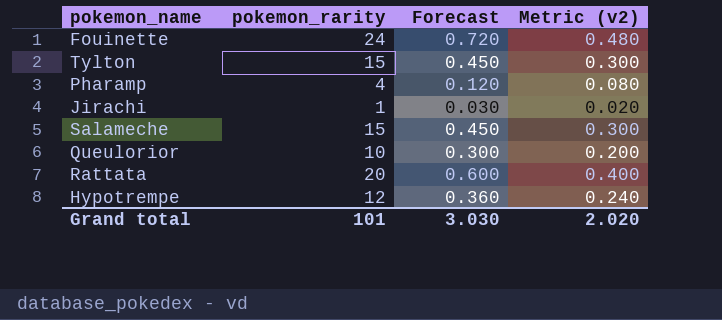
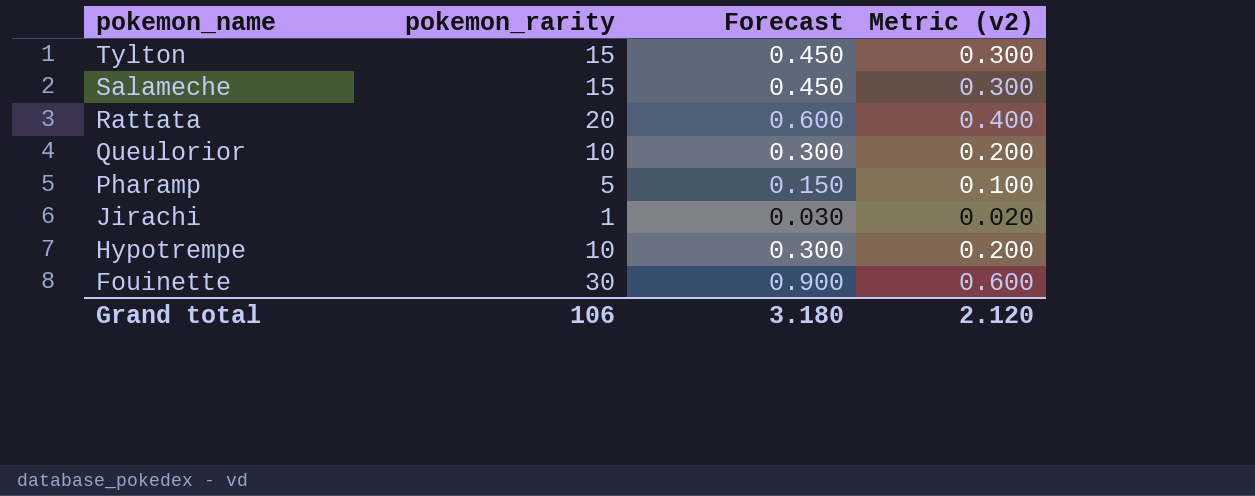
row order: none -> pokemon_name descending
Pharamp | pokemon_rarity: 4 -> 5
Pharamp | Forecast: 0.120 -> 0.150
Pharamp | Metric (v2): 0.080 -> 0.100
Hypotrempe | pokemon_rarity: 12 -> 10
Hypotrempe | Forecast: 0.360 -> 0.300
Hypotrempe | Metric (v2): 0.240 -> 0.200
Fouinette | pokemon_rarity: 24 -> 30
Fouinette | Forecast: 0.720 -> 0.900
Fouinette | Metric (v2): 0.480 -> 0.600
Grand total | pokemon_rarity: 101 -> 106
Grand total | Forecast: 3.030 -> 3.180
Grand total | Metric (v2): 2.020 -> 2.120

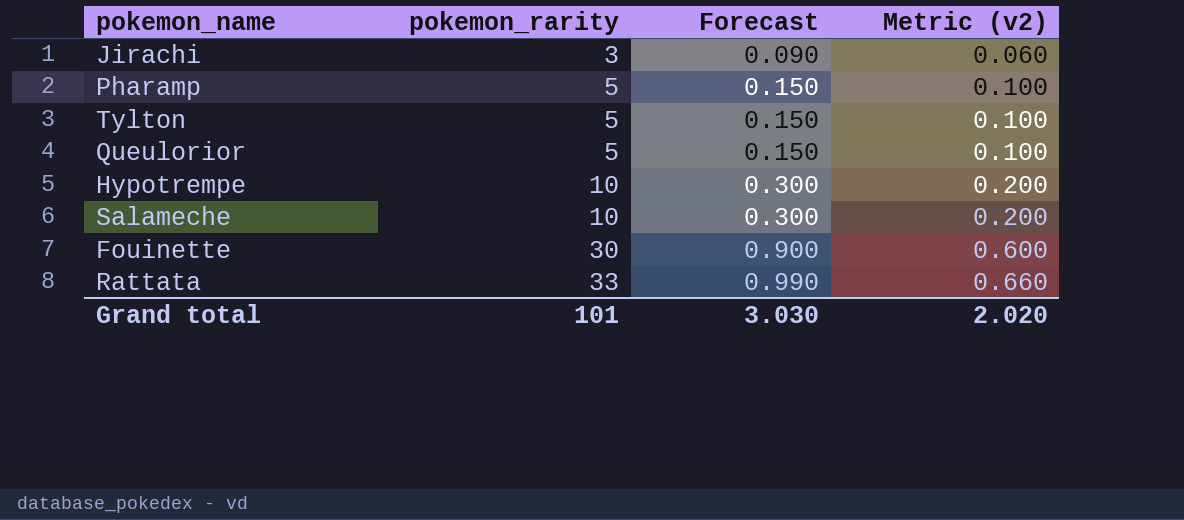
row order: pokemon_name descending -> pokemon_rarity ascending
Jirachi | pokemon_rarity: 1 -> 3
Jirachi | Forecast: 0.030 -> 0.090
Jirachi | Metric (v2): 0.020 -> 0.060
Tylton | pokemon_rarity: 15 -> 5
Tylton | Forecast: 0.450 -> 0.150
Tylton | Metric (v2): 0.300 -> 0.100
Queulorior | pokemon_rarity: 10 -> 5
Queulorior | Forecast: 0.300 -> 0.150
Queulorior | Metric (v2): 0.200 -> 0.100
Salameche | pokemon_rarity: 15 -> 10
Salameche | Forecast: 0.450 -> 0.300
Salameche | Metric (v2): 0.300 -> 0.200
Rattata | pokemon_rarity: 20 -> 33
Rattata | Forecast: 0.600 -> 0.990
Rattata | Metric (v2): 0.400 -> 0.660
Grand total | pokemon_rarity: 106 -> 101
Grand total | Forecast: 3.180 -> 3.030
Grand total | Metric (v2): 2.120 -> 2.020

